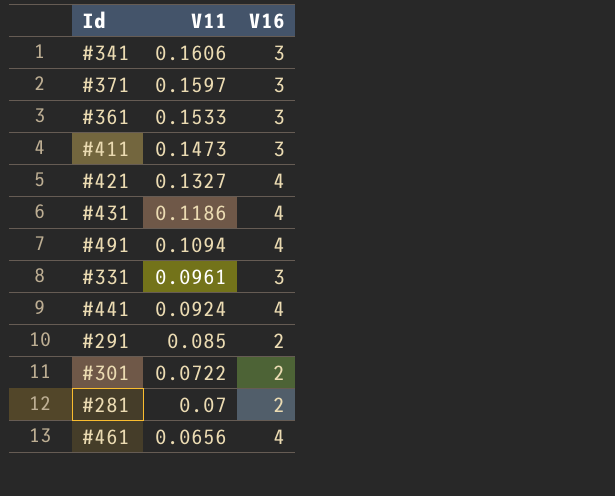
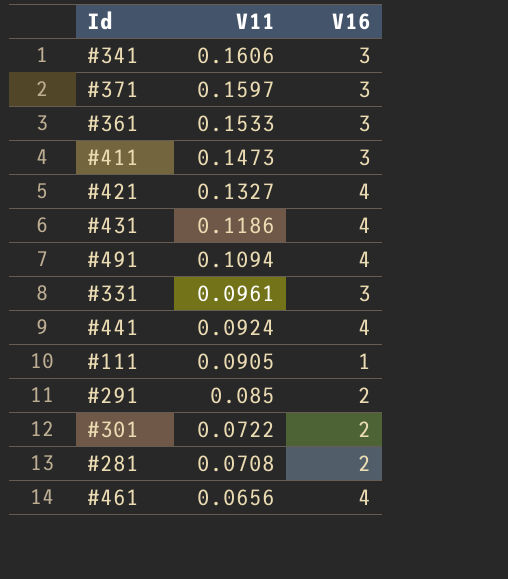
row #111: none -> 0.0905 | 1
#281 | V11: 0.07 -> 0.0708

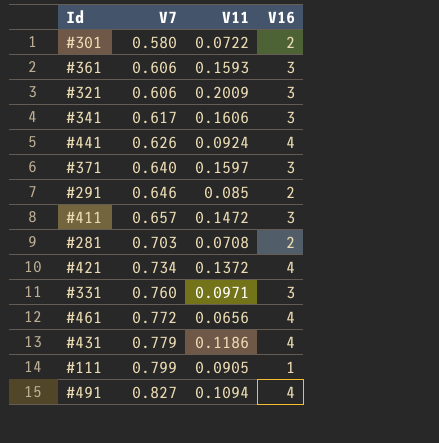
row order: V11 descending -> V7 ascending
column V7 | position: none -> 2
#361 | V11: 0.1533 -> 0.1593
row #321: none -> 0.606 | 0.2009 | 3
#411 | V11: 0.1473 -> 0.1472
#421 | V11: 0.1327 -> 0.1372
#331 | V11: 0.0961 -> 0.0971

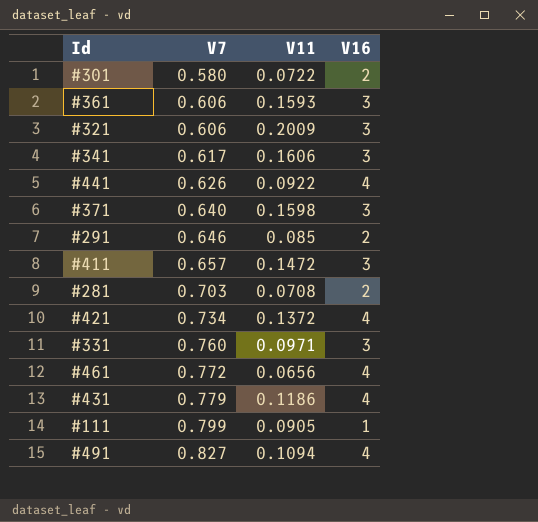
#441 | V11: 0.0924 -> 0.0922
#371 | V11: 0.1597 -> 0.1598

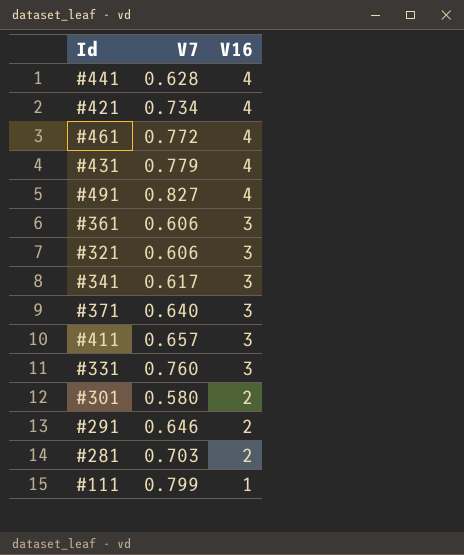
row order: V7 ascending -> V16 descending
column V11 | position: 3 -> none
#441 | V7: 0.626 -> 0.628

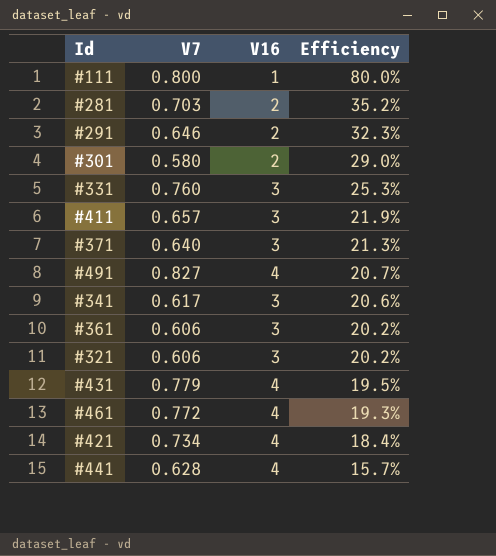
row order: V16 descending -> Efficiency descending
column Efficiency | formula: none -> [V7] / [V16]
#111 | V7: 0.799 -> 0.800

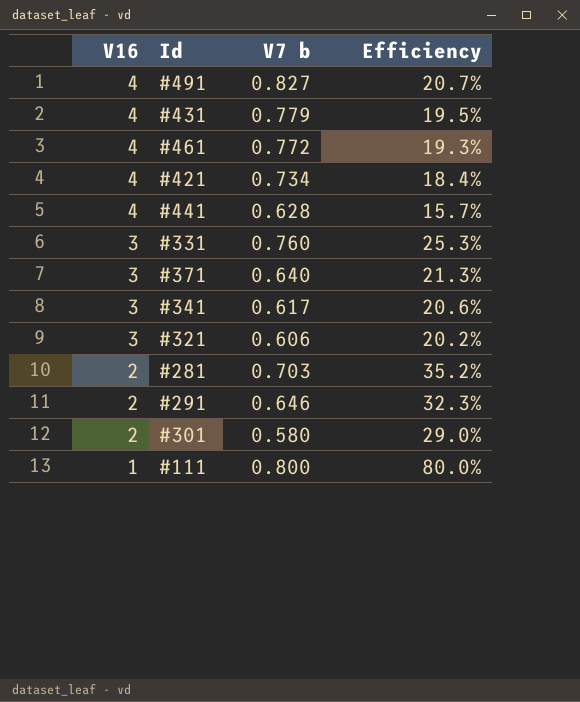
row order: Efficiency descending -> V16 descending
column V16 | position: 3 -> 1
column name: V7 -> V7 b
row #411: 0.657 | 3 | 21.9% -> none
row #361: 0.606 | 3 | 20.2% -> none

